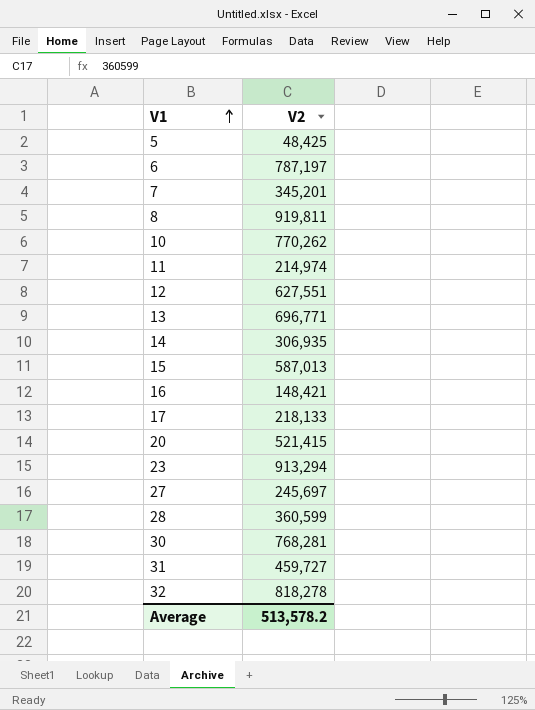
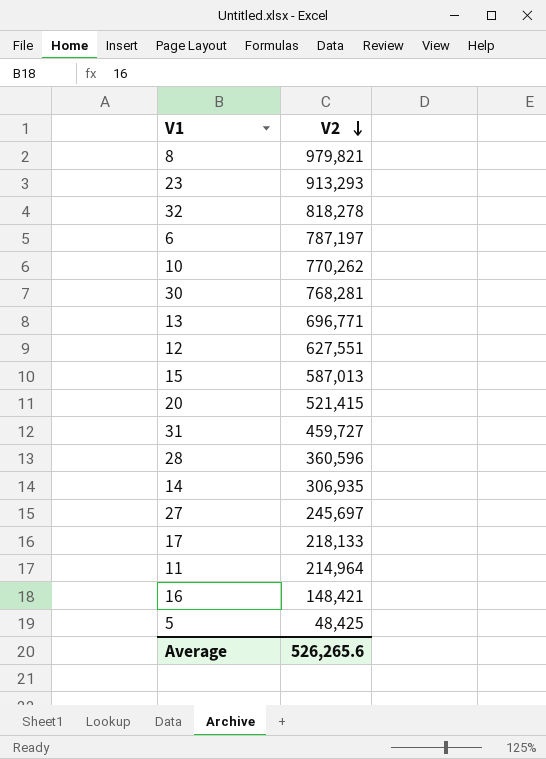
row order: V1 ascending -> V2 descending
row 7: 345,201 -> none
8 | V2: 919,811 -> 979,821
23 | V2: 913,294 -> 913,293
28 | V2: 360,599 -> 360,596
11 | V2: 214,974 -> 214,964
Average | V2: 513,578.2 -> 526,265.6

